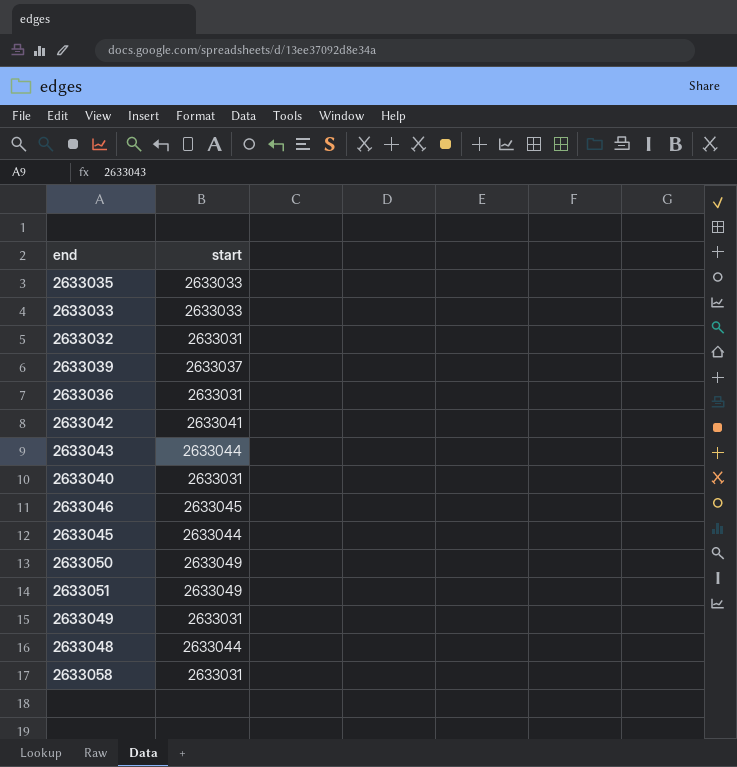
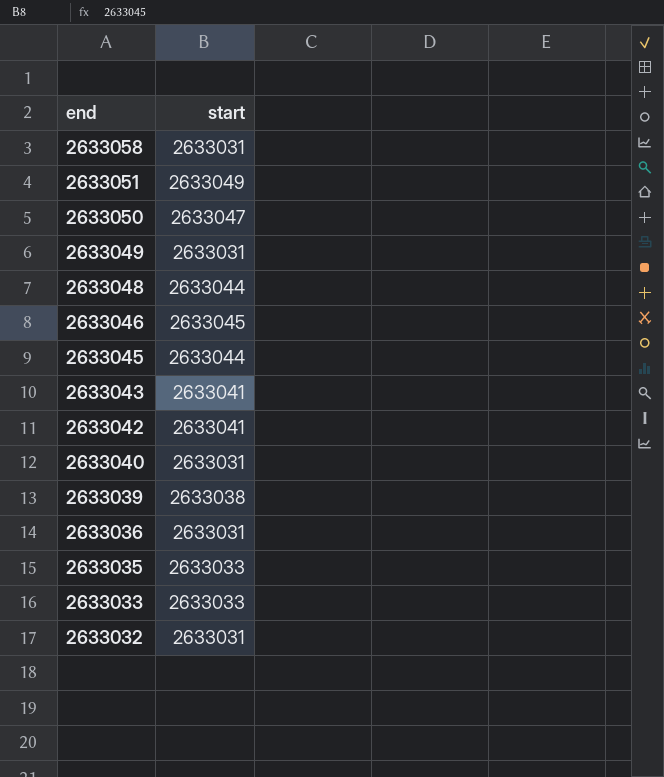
row order: none -> end descending
2633050 | start: 2633049 -> 2633047
2633043 | start: 2633044 -> 2633041
2633039 | start: 2633037 -> 2633038

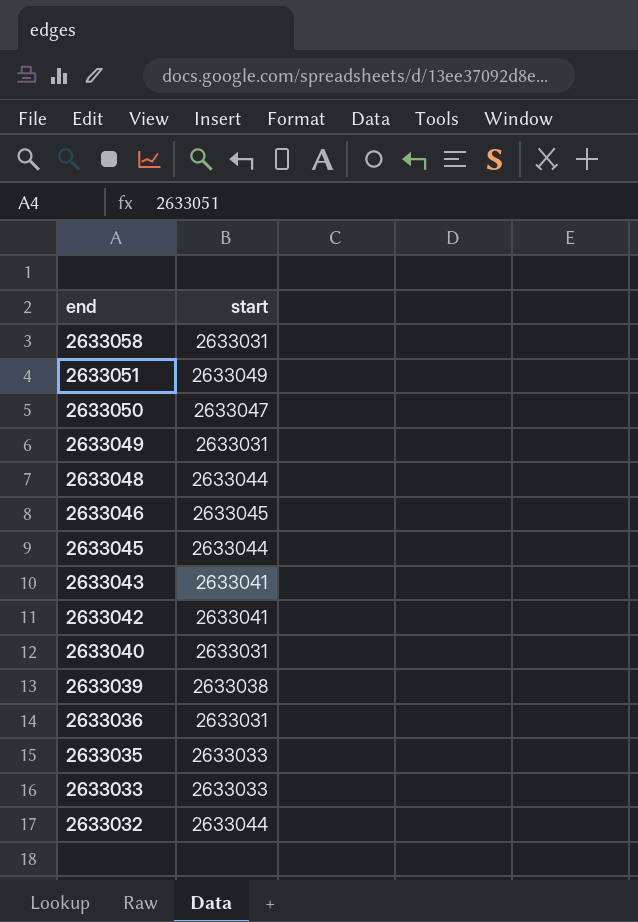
2633032 | start: 2633031 -> 2633044

